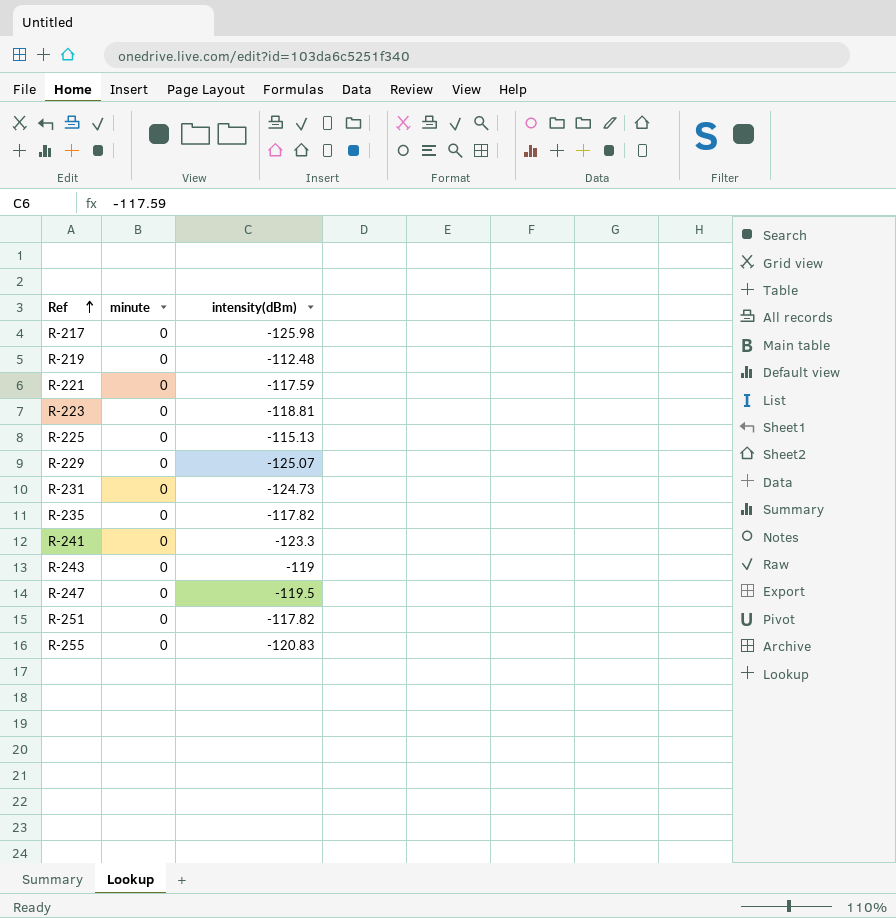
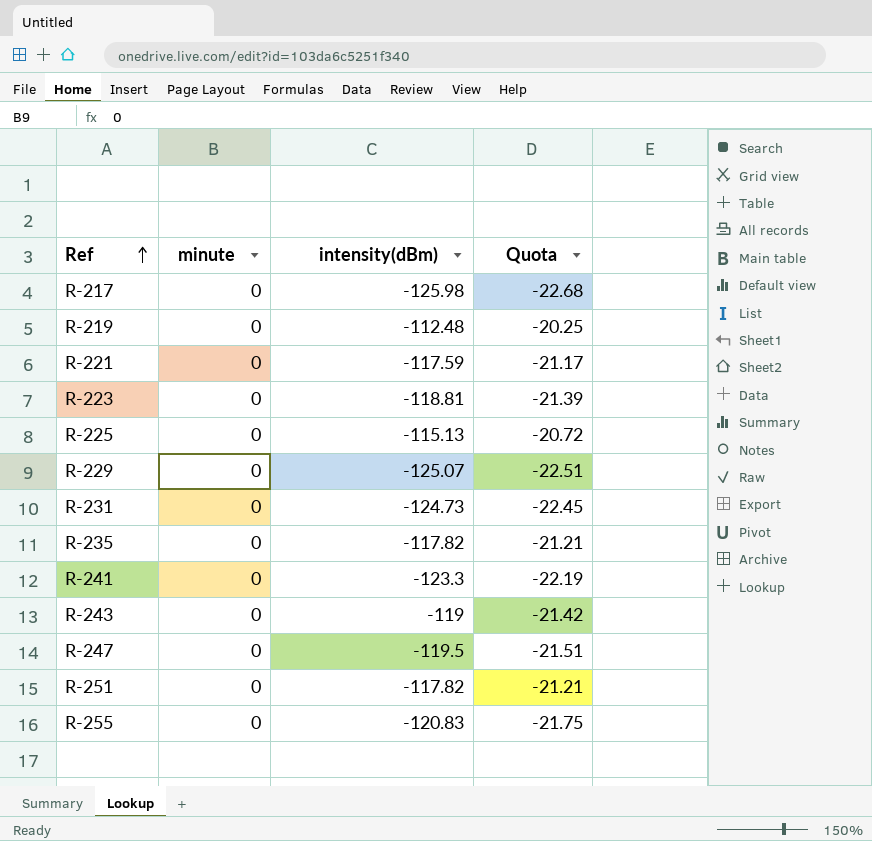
column Quota | formula: none -> [intensity(dBm)] * 0.18

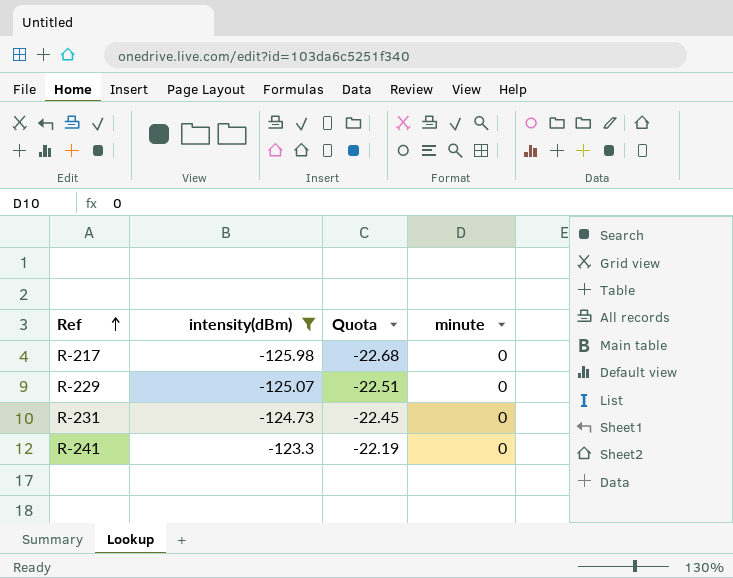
filter: none -> intensity(dBm) <= -123.3
column minute | position: 2 -> 4

